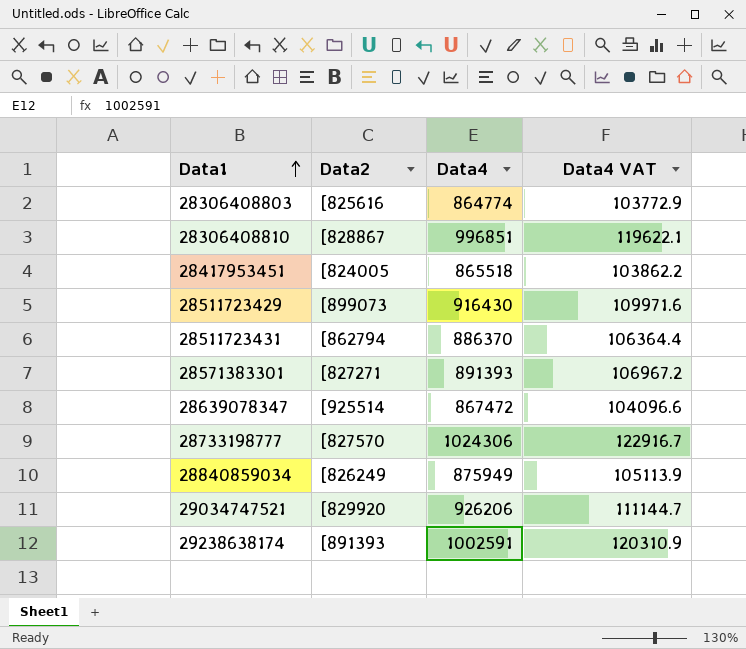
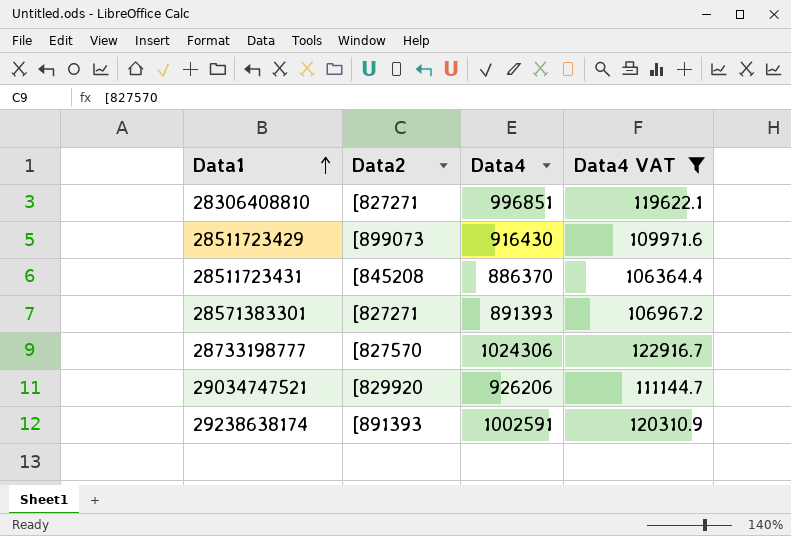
filter: none -> Data4 VAT >= 106364.4
28306408810 | Data2: [828867 -> [827271
28511723431 | Data2: [862794 -> [845208

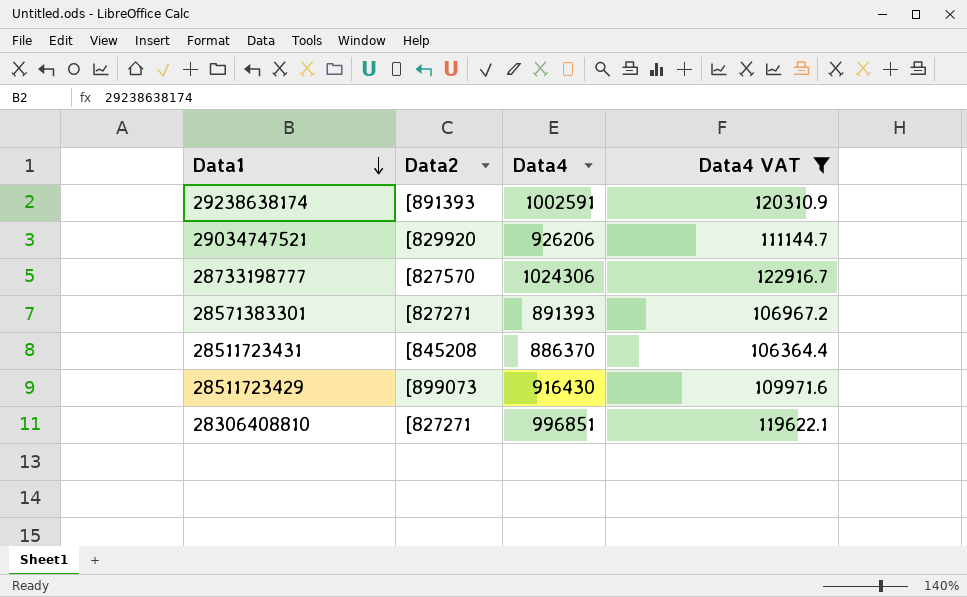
row order: Data1 ascending -> Data1 descending

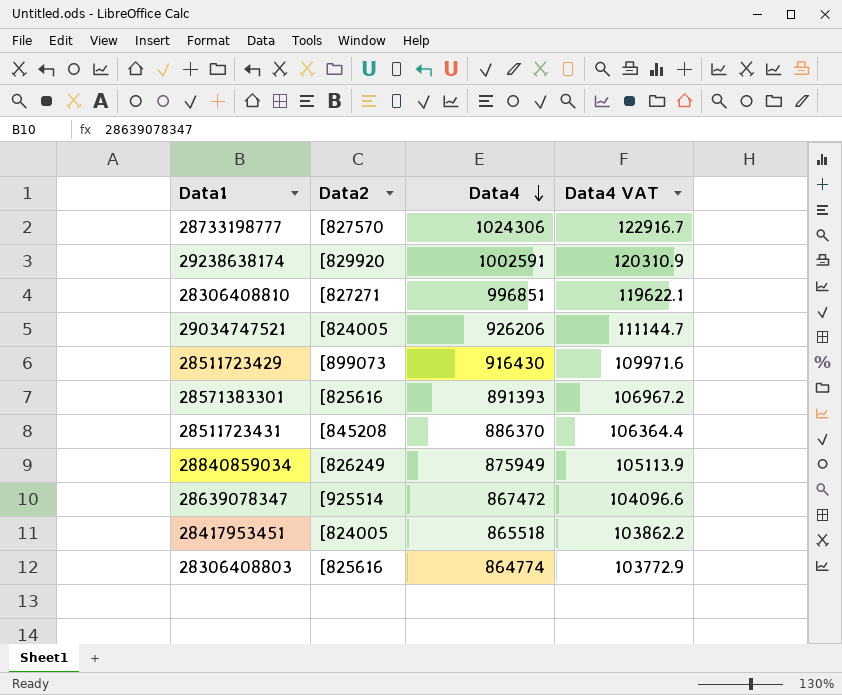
filter: Data4 VAT >= 106364.4 -> none
row order: Data1 descending -> Data4 descending
29238638174 | Data2: [891393 -> [829920
29034747521 | Data2: [829920 -> [824005
28571383301 | Data2: [827271 -> [825616

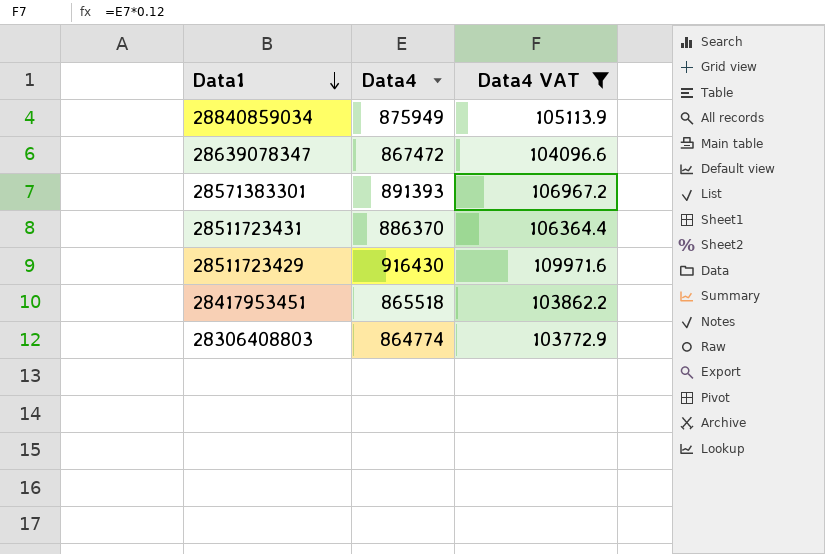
filter: none -> Data4 VAT <= 109971.6
row order: Data4 descending -> Data1 descending
column Data2 | position: 2 -> none

